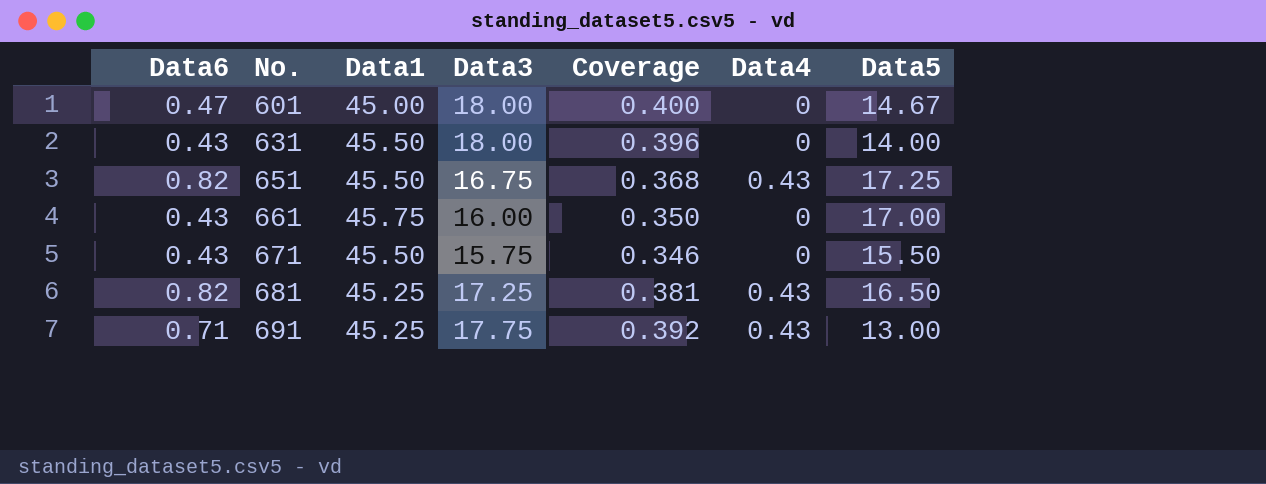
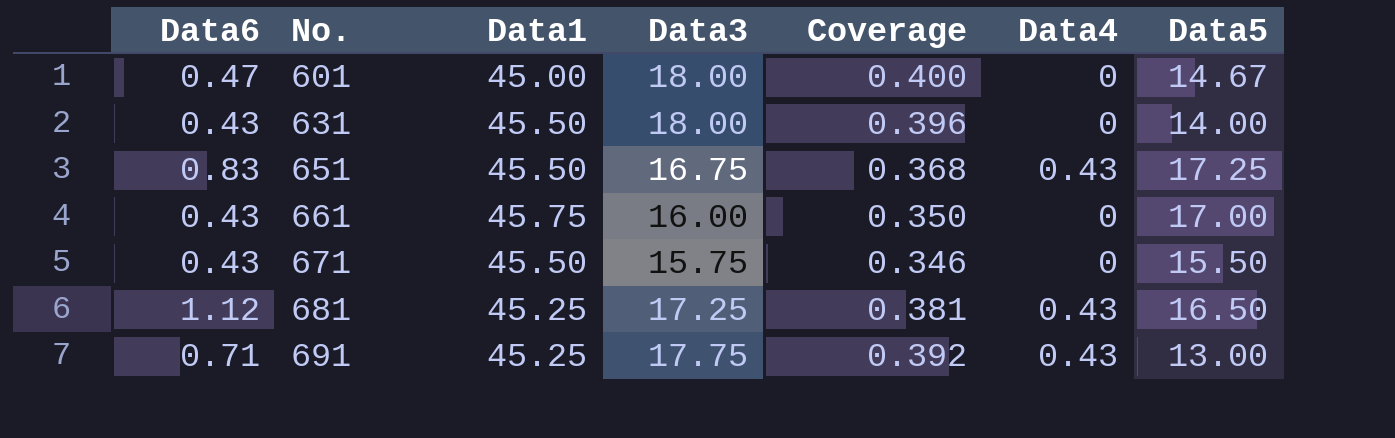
651 | Data6: 0.82 -> 0.83
681 | Data6: 0.82 -> 1.12

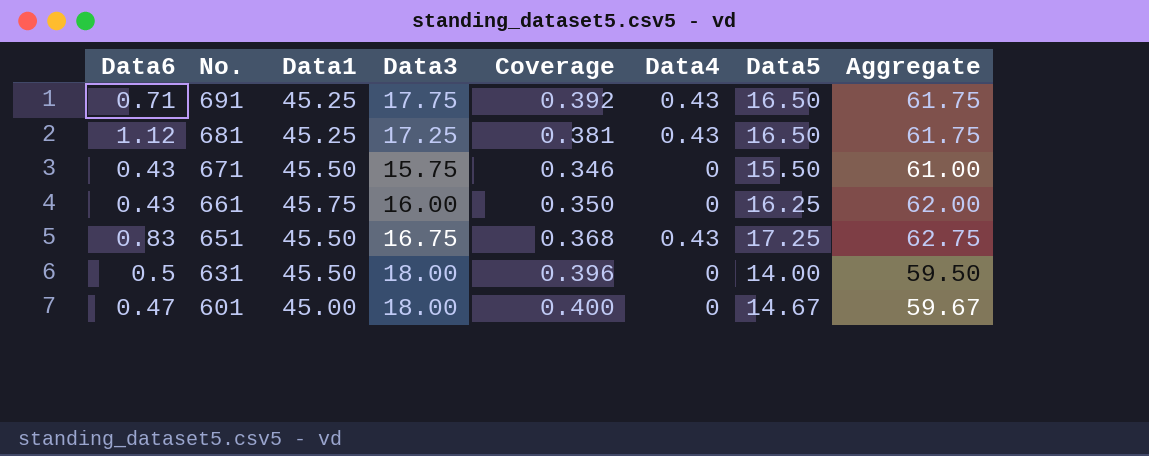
row order: No. ascending -> No. descending
column Aggregate | formula: none -> [Data1] + [Data5]
691 | Data5: 13.00 -> 16.50
661 | Data5: 17.00 -> 16.25
631 | Data6: 0.43 -> 0.5

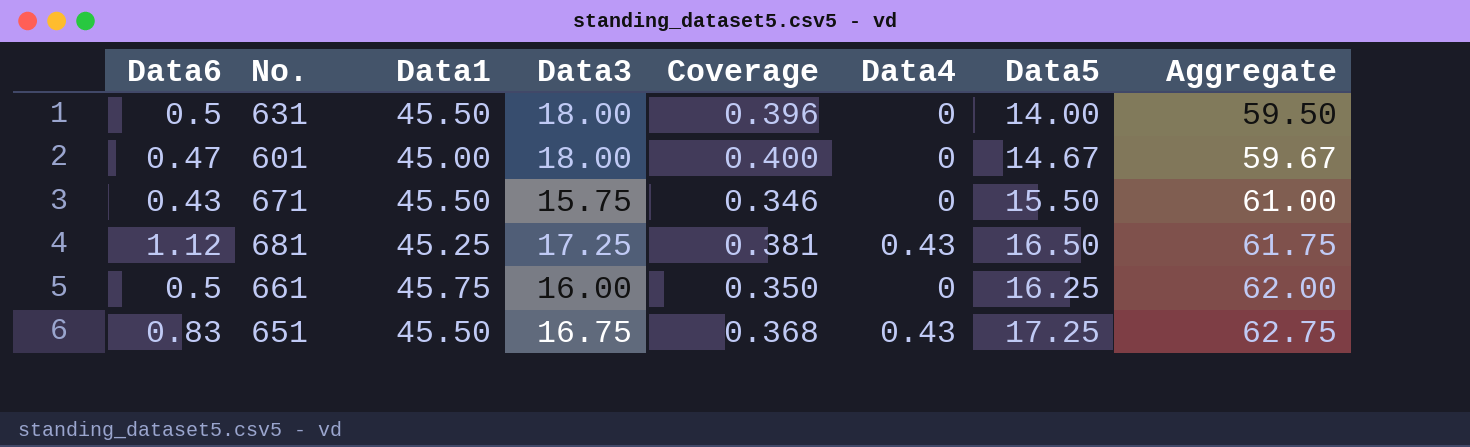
row order: No. descending -> Aggregate ascending
row 691: 0.71 | 45.25 | 17.75 | 0.392 | 0.43 | 16.50 | 61.75 -> none
661 | Data6: 0.43 -> 0.5

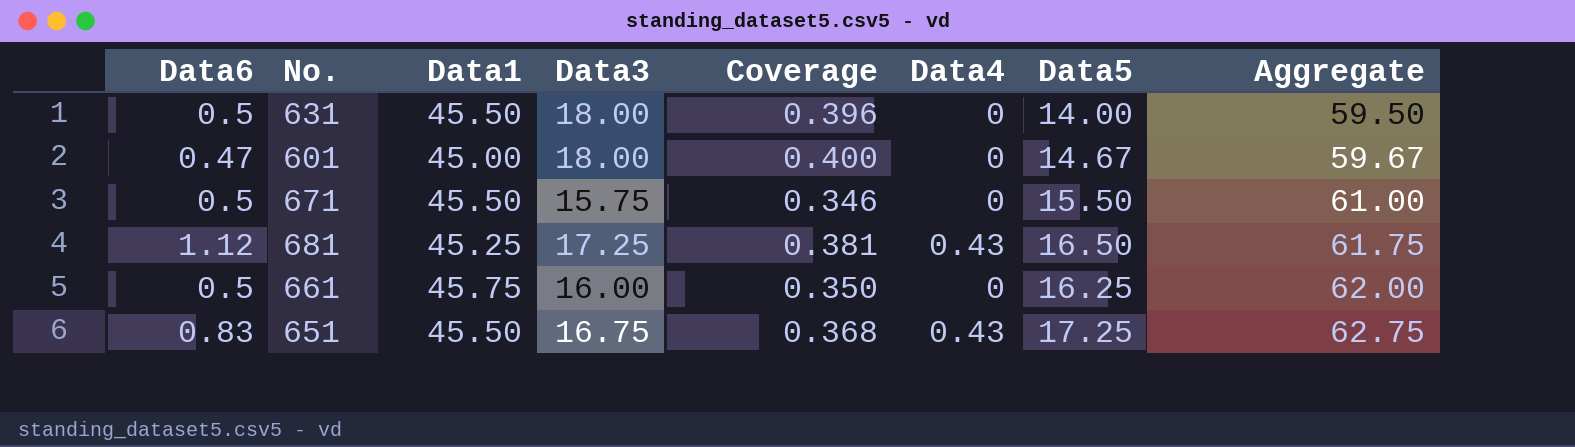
671 | Data6: 0.43 -> 0.5

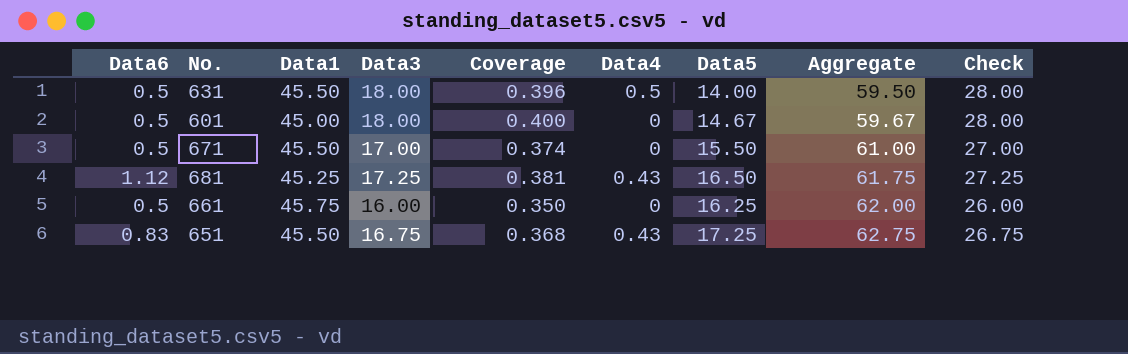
column Check | formula: none -> [Data3] + 10
631 | Data4: 0 -> 0.5
601 | Data6: 0.47 -> 0.5
671 | Data3: 15.75 -> 17.00
671 | Coverage: 0.346 -> 0.374

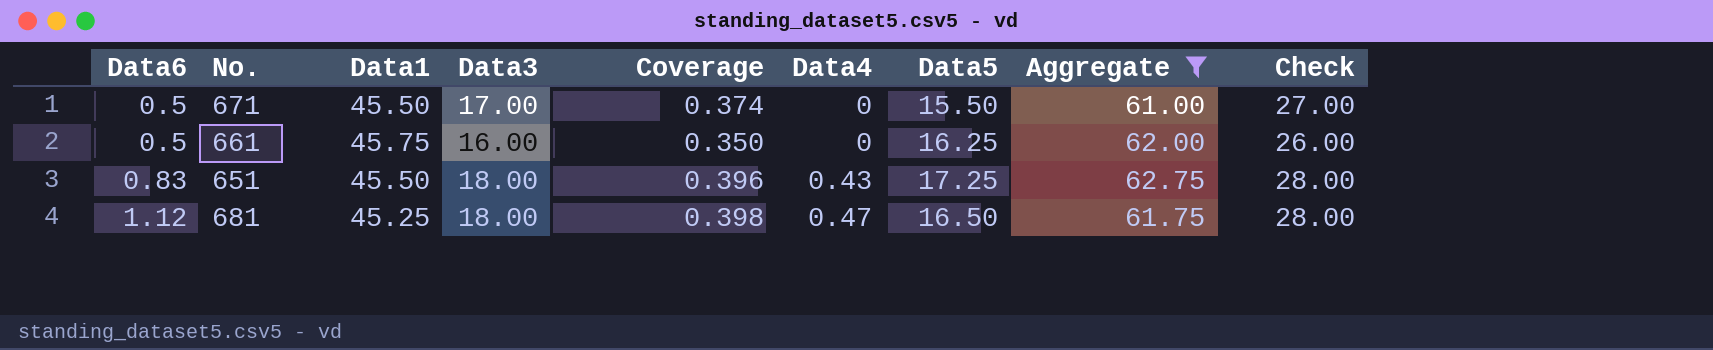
filter: none -> Aggregate >= 61.00
row order: Aggregate ascending -> Data6 ascending
651 | Data3: 16.75 -> 18.00
651 | Coverage: 0.368 -> 0.396
651 | Check: 26.75 -> 28.00
681 | Data3: 17.25 -> 18.00
681 | Coverage: 0.381 -> 0.398
681 | Data4: 0.43 -> 0.47
681 | Check: 27.25 -> 28.00

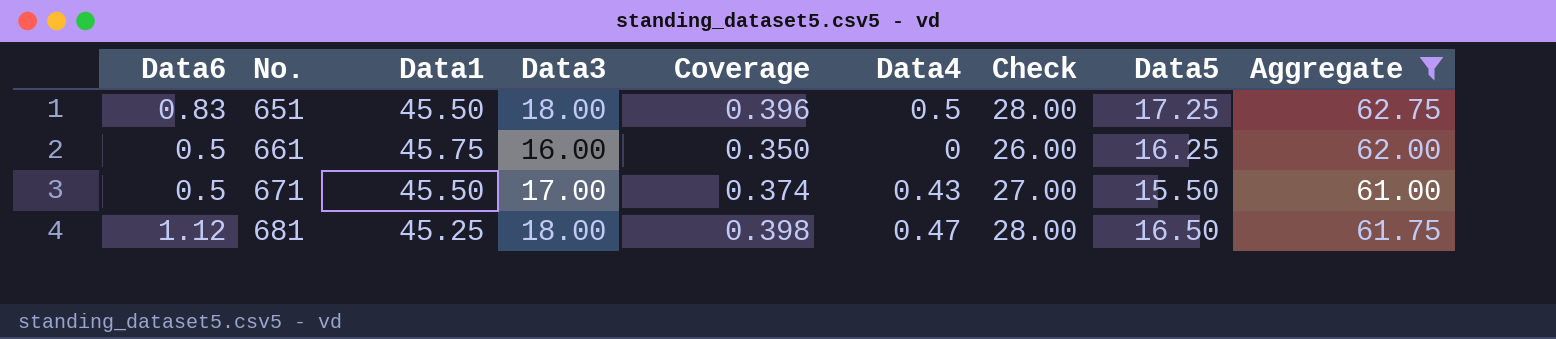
row order: Data6 ascending -> No. ascending
column Check | position: 9 -> 7
651 | Data4: 0.43 -> 0.5
671 | Data4: 0 -> 0.43

